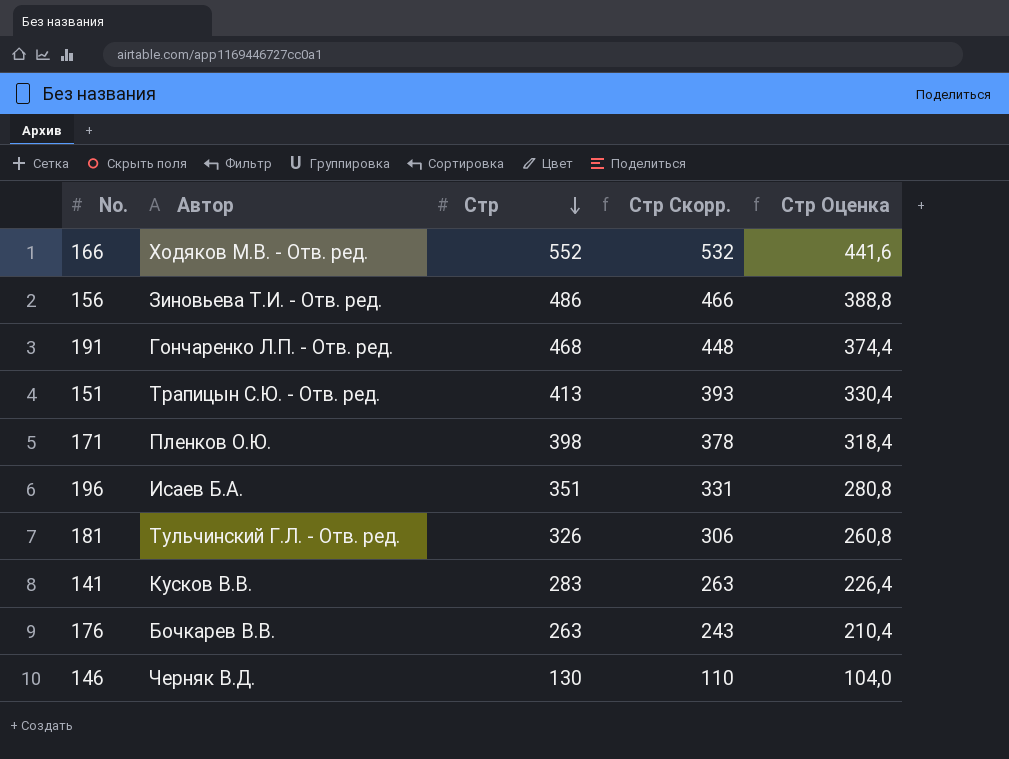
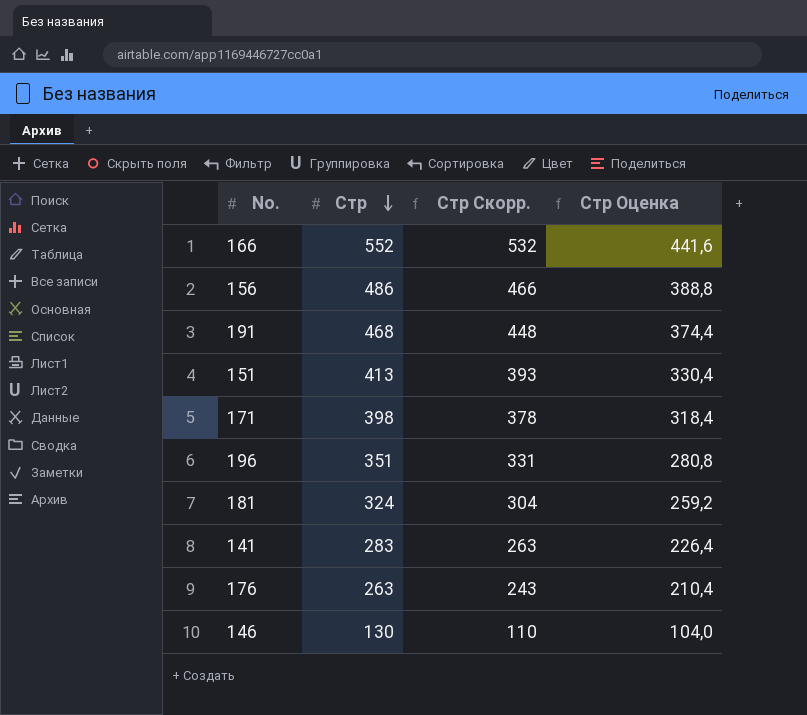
column Автор | position: 2 -> none
181 | Стр: 326 -> 324
181 | Стр Скорр.: 306 -> 304
181 | Стр Оценка: 260,8 -> 259,2

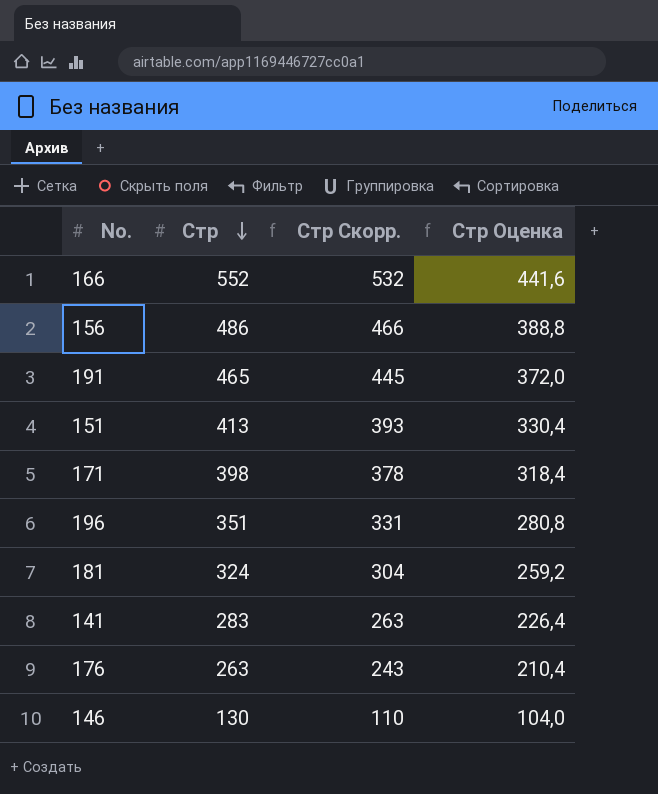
191 | Стр: 468 -> 465
191 | Стр Скорр.: 448 -> 445
191 | Стр Оценка: 374,4 -> 372,0

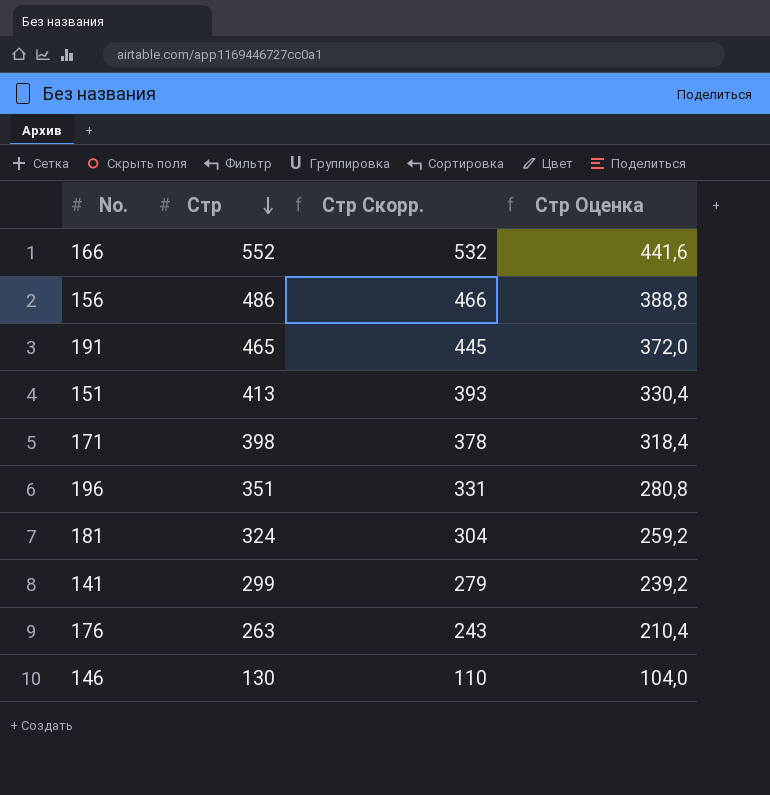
141 | Стр: 283 -> 299
141 | Стр Скорр.: 263 -> 279
141 | Стр Оценка: 226,4 -> 239,2

